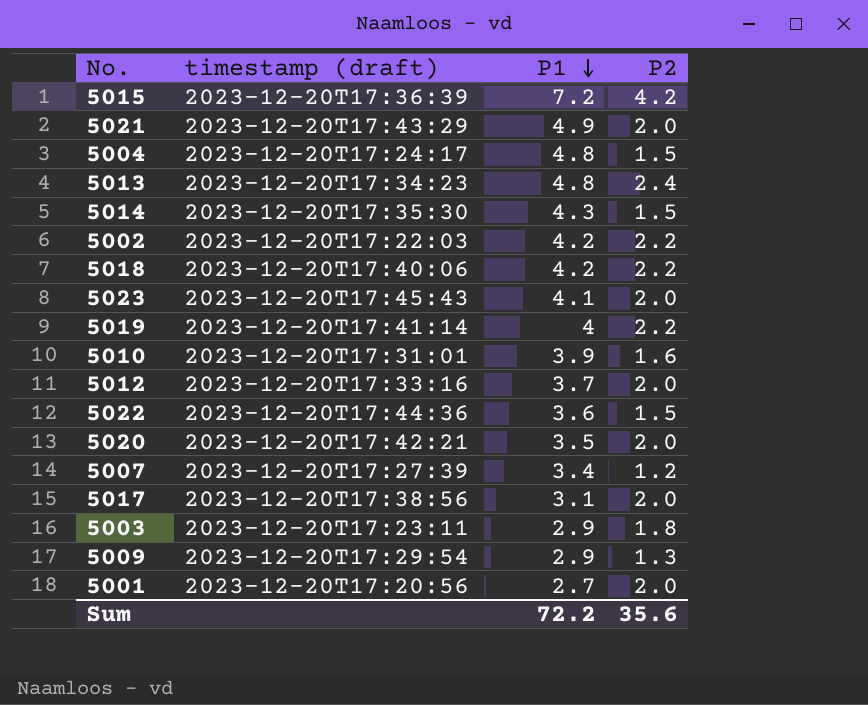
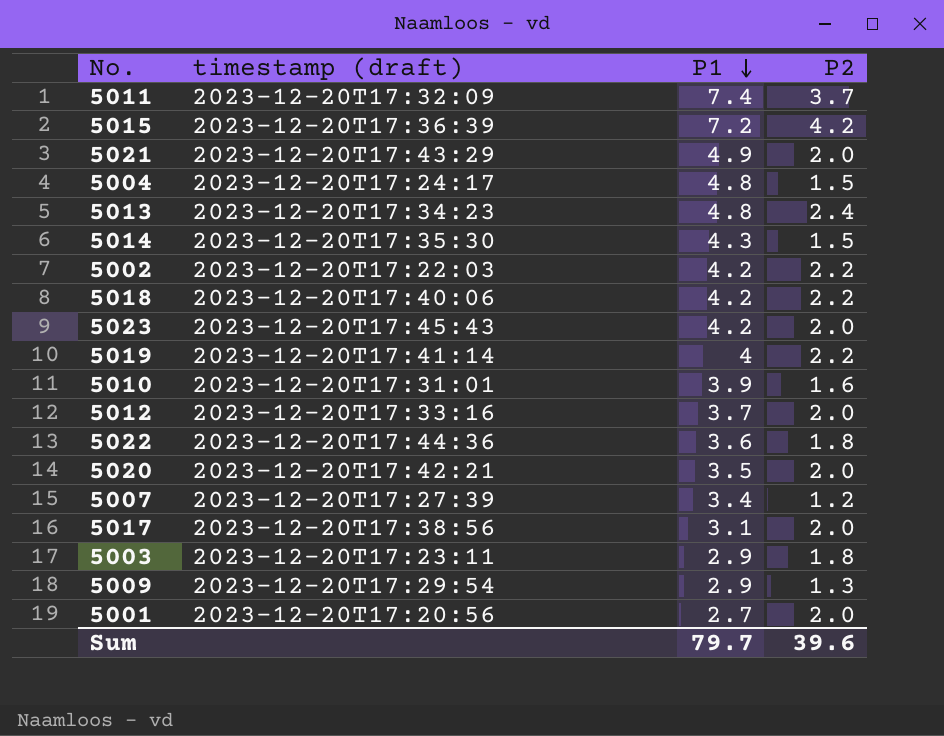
row 5011: none -> 2023-12-20T17:32:09 | 7.4 | 3.7
5023 | P1: 4.1 -> 4.2
5022 | P2: 1.5 -> 1.8
Sum | P1: 72.2 -> 79.7
Sum | P2: 35.6 -> 39.6

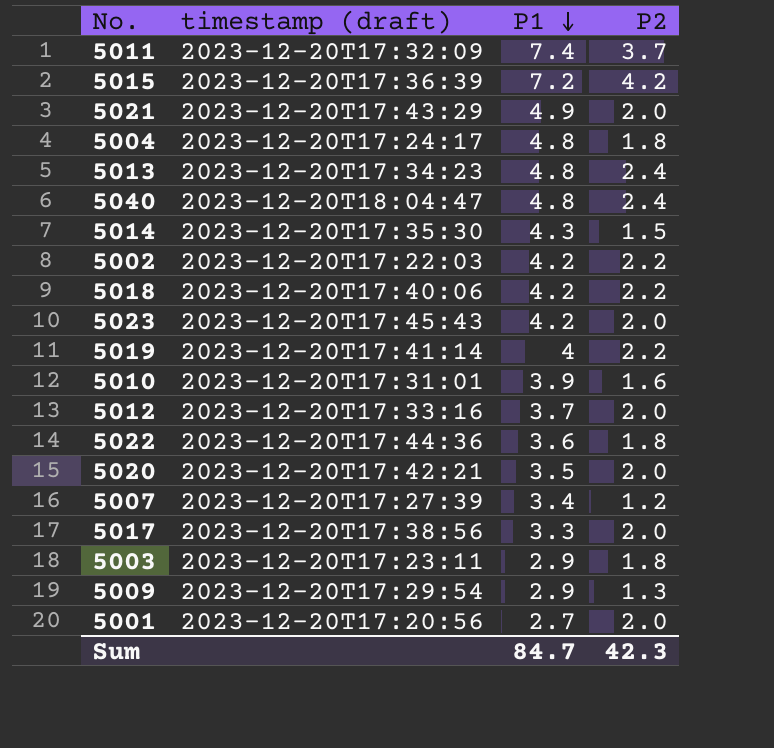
5004 | P2: 1.5 -> 1.8
row 5040: none -> 2023-12-20T18:04:47 | 4.8 | 2.4
5017 | P1: 3.1 -> 3.3
Sum | P1: 79.7 -> 84.7
Sum | P2: 39.6 -> 42.3

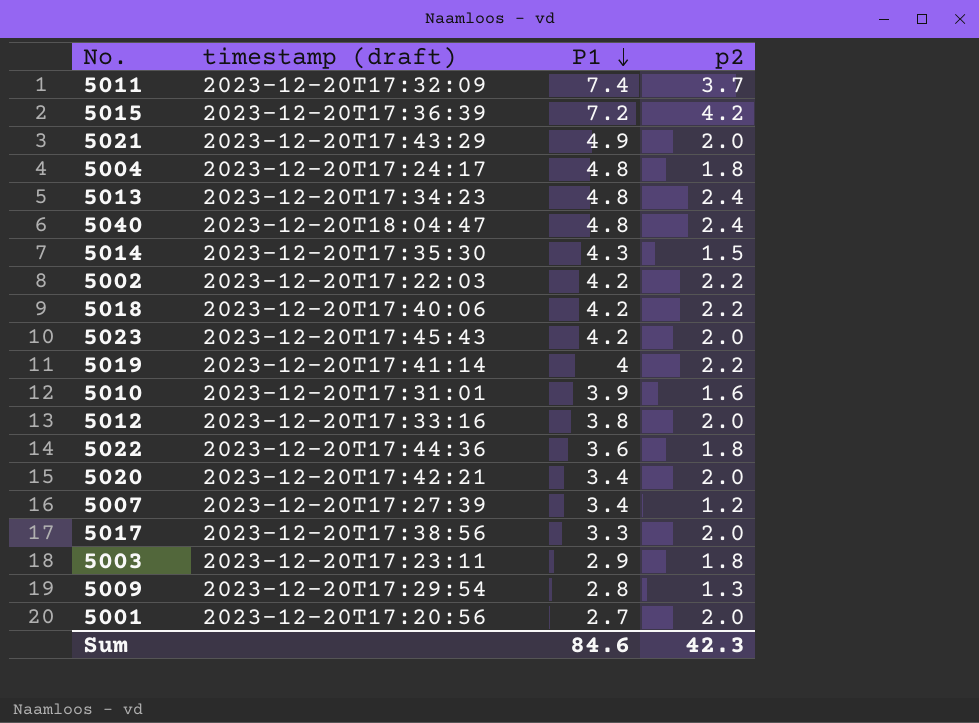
column name: P2 -> p2
5012 | P1: 3.7 -> 3.8
5020 | P1: 3.5 -> 3.4
5009 | P1: 2.9 -> 2.8
Sum | P1: 84.7 -> 84.6

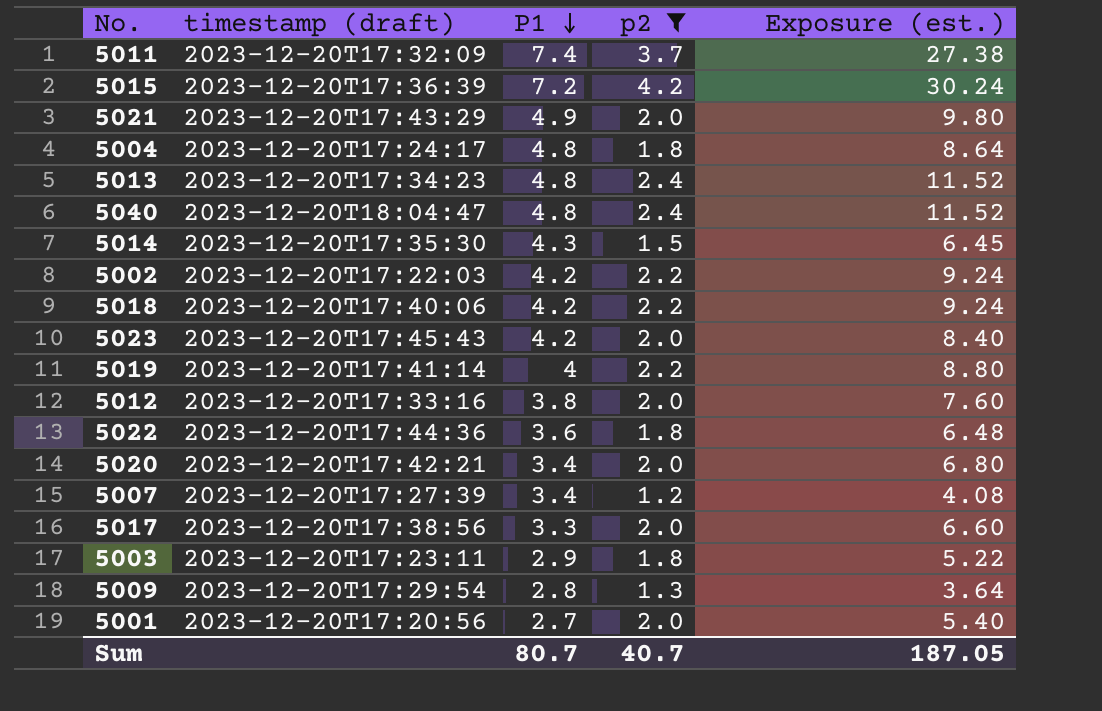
filter: none -> p2 != 1.6
column Exposure (est.) | formula: none -> [P1] * [p2]
Sum | P1: 84.6 -> 80.7
Sum | p2: 42.3 -> 40.7

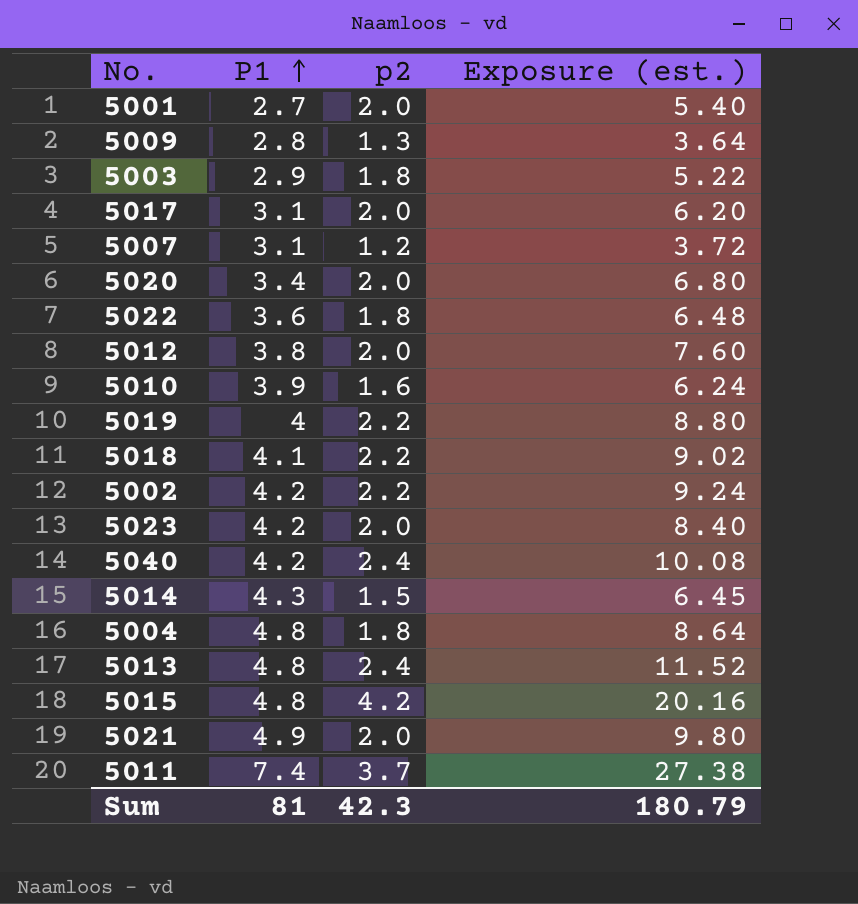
filter: p2 != 1.6 -> none
row order: P1 descending -> P1 ascending
column timestamp (draft) | position: 2 -> none
5017 | P1: 3.3 -> 3.1
5017 | Exposure (est.): 6.60 -> 6.20
5007 | P1: 3.4 -> 3.1
5007 | Exposure (est.): 4.08 -> 3.72
5018 | P1: 4.2 -> 4.1
5018 | Exposure (est.): 9.24 -> 9.02
5040 | P1: 4.8 -> 4.2
5040 | Exposure (est.): 11.52 -> 10.08
5015 | P1: 7.2 -> 4.8
5015 | Exposure (est.): 30.24 -> 20.16
Sum | P1: 80.7 -> 81
Sum | p2: 40.7 -> 42.3
Sum | Exposure (est.): 187.05 -> 180.79

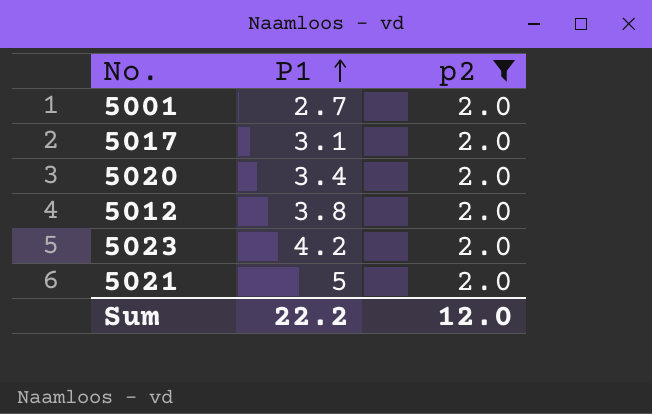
filter: none -> p2 = 2.0
column Exposure (est.) | formula: [P1] * [p2] -> none
5021 | P1: 4.9 -> 5
Sum | P1: 81 -> 22.2
Sum | p2: 42.3 -> 12.0

